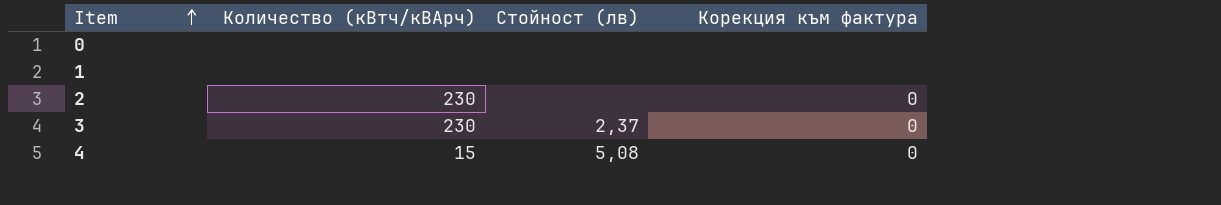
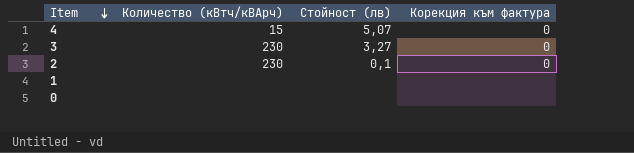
row order: Item ascending -> Item descending
4 | Стойност (лв): 5,08 -> 5,07
3 | Стойност (лв): 2,37 -> 3,27
2 | Стойност (лв): none -> 0,1

